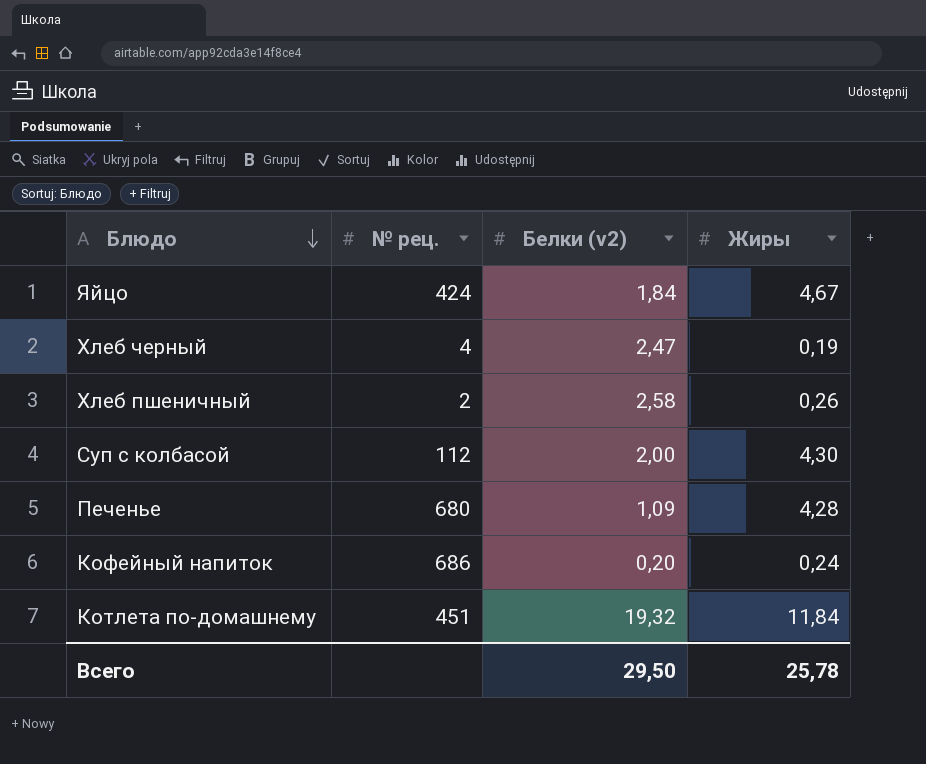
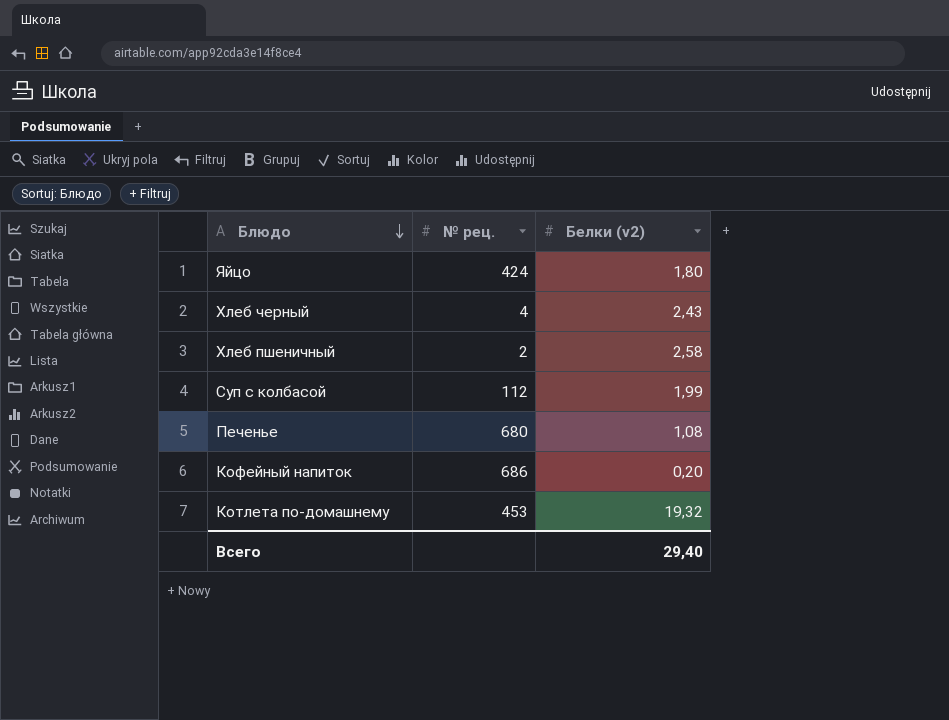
column Жиры | position: 4 -> none
Яйцо | Белки (v2): 1,84 -> 1,80
Хлеб черный | Белки (v2): 2,47 -> 2,43
Суп с колбасой | Белки (v2): 2,00 -> 1,99
Печенье | Белки (v2): 1,09 -> 1,08
Котлета по-домашнему | № рец.: 451 -> 453
Всего | Белки (v2): 29,50 -> 29,40

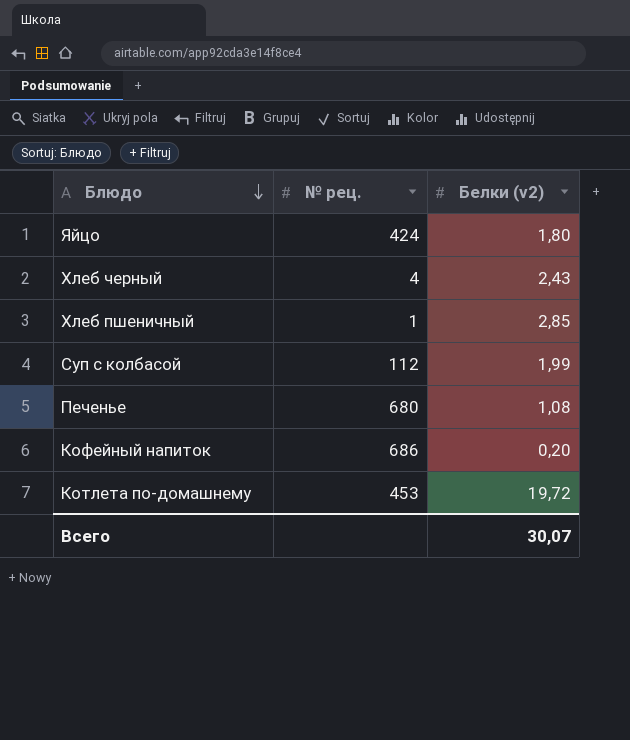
Хлеб пшеничный | № рец.: 2 -> 1
Хлеб пшеничный | Белки (v2): 2,58 -> 2,85
Котлета по-домашнему | Белки (v2): 19,32 -> 19,72
Всего | Белки (v2): 29,40 -> 30,07

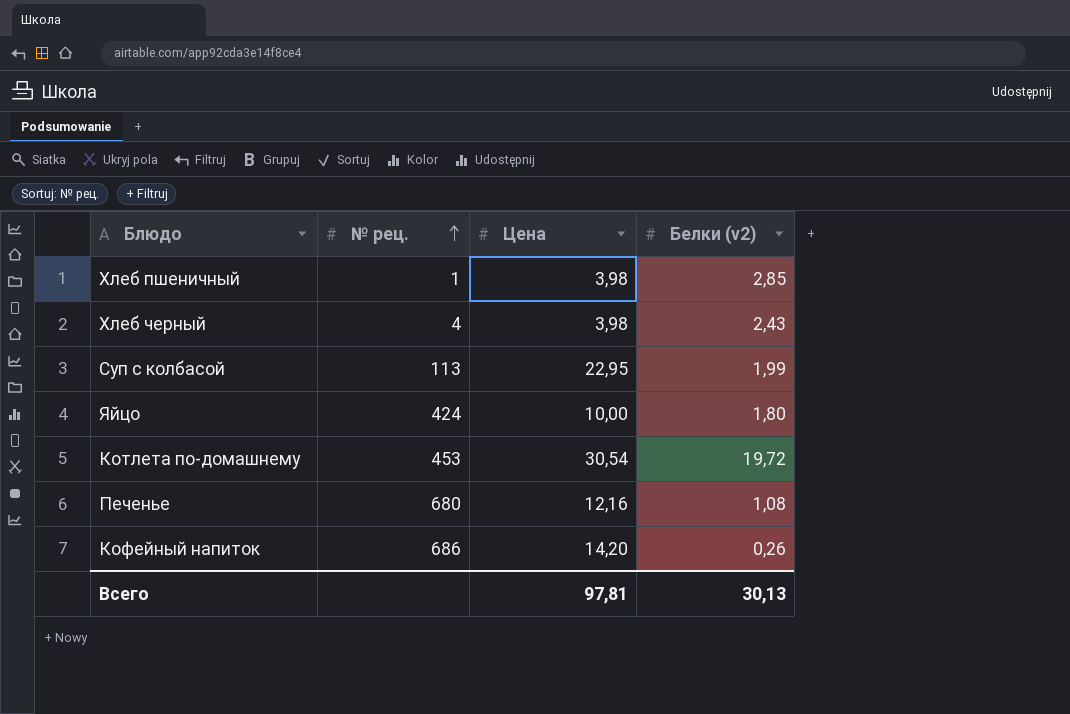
row order: Блюдо descending -> № рец. ascending
column Цена | position: none -> 3
Суп с колбасой | № рец.: 112 -> 113
Кофейный напиток | Белки (v2): 0,20 -> 0,26
Всего | Белки (v2): 30,07 -> 30,13

